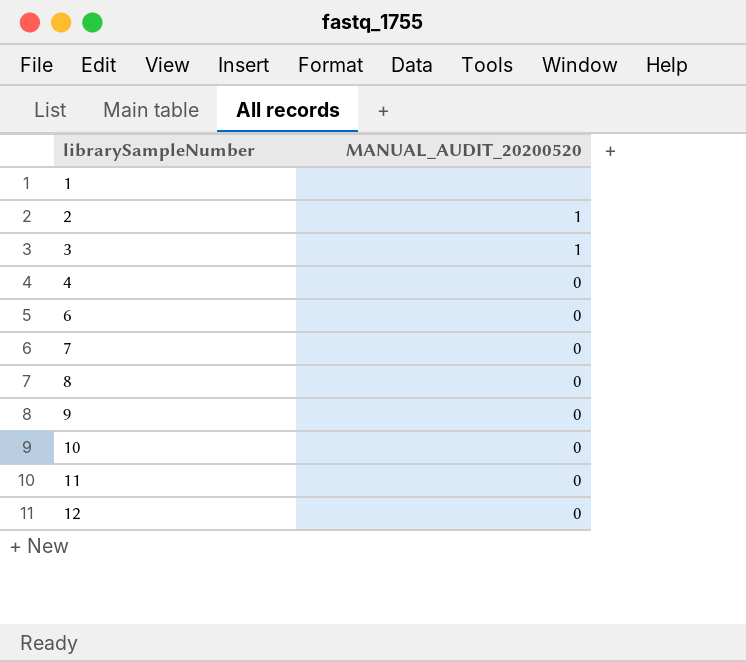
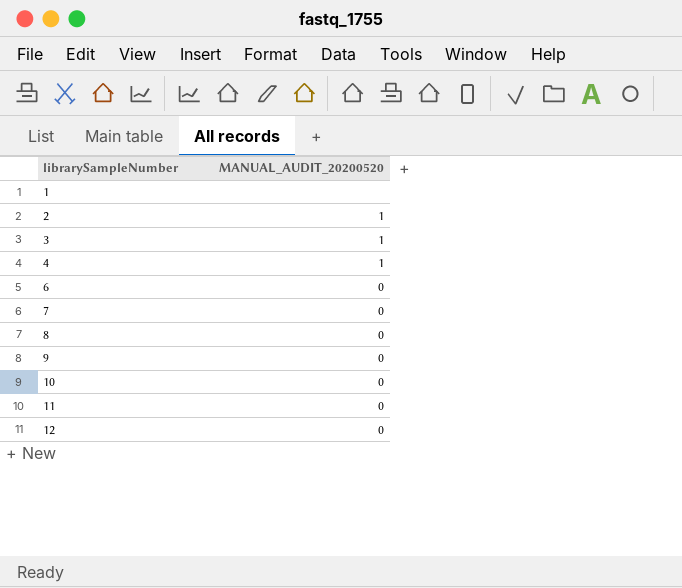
4 | MANUAL_AUDIT_20200520: 0 -> 1

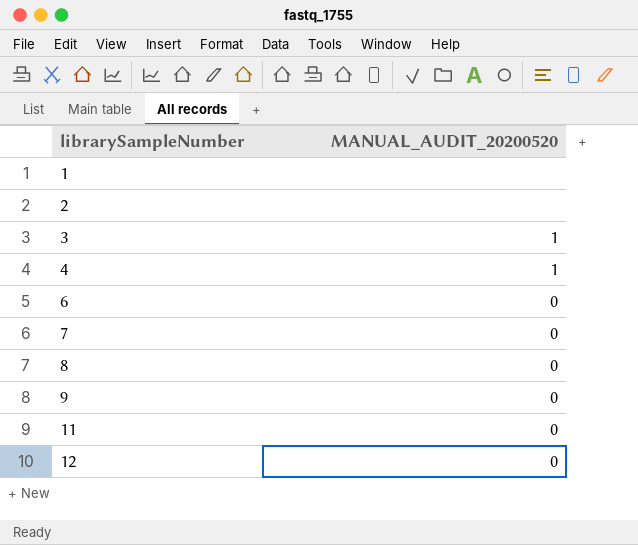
row 10: 0 -> none
2 | MANUAL_AUDIT_20200520: 1 -> none

